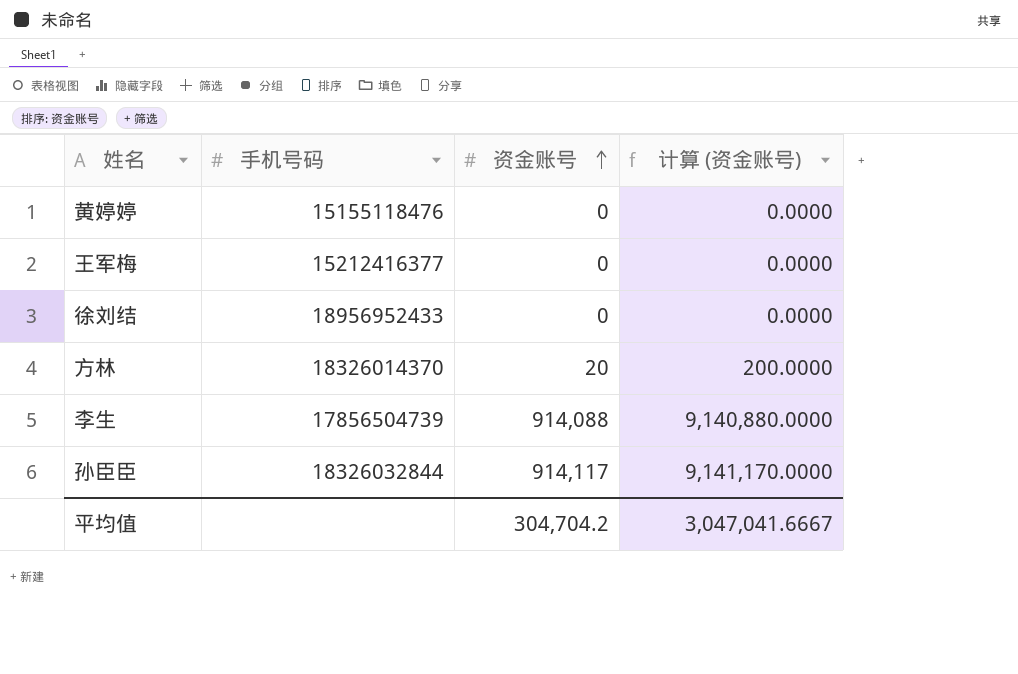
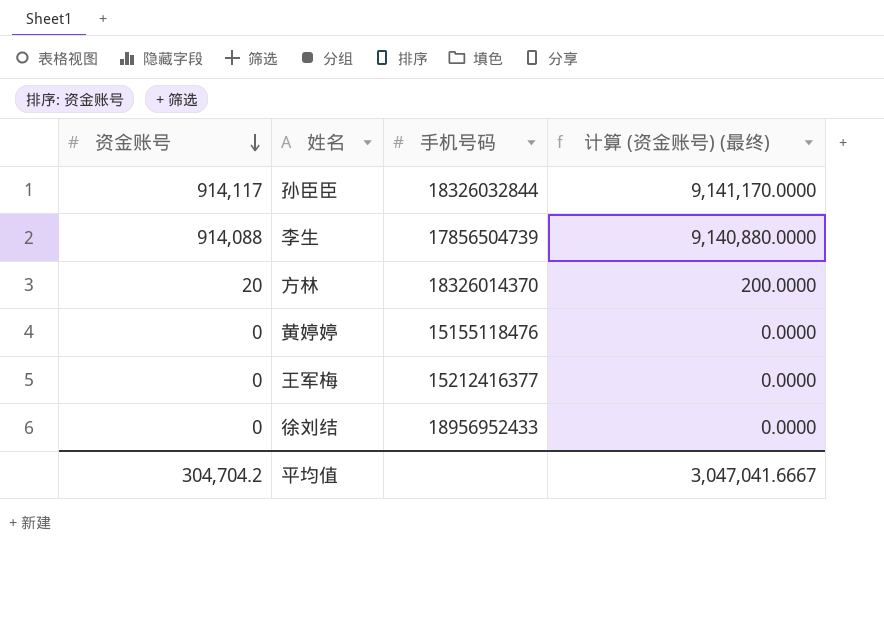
row order: 资金账号 ascending -> 资金账号 descending
column 资金账号 | position: 3 -> 1
column name: 计算 (资金账号) -> 计算 (资金账号) (最终)

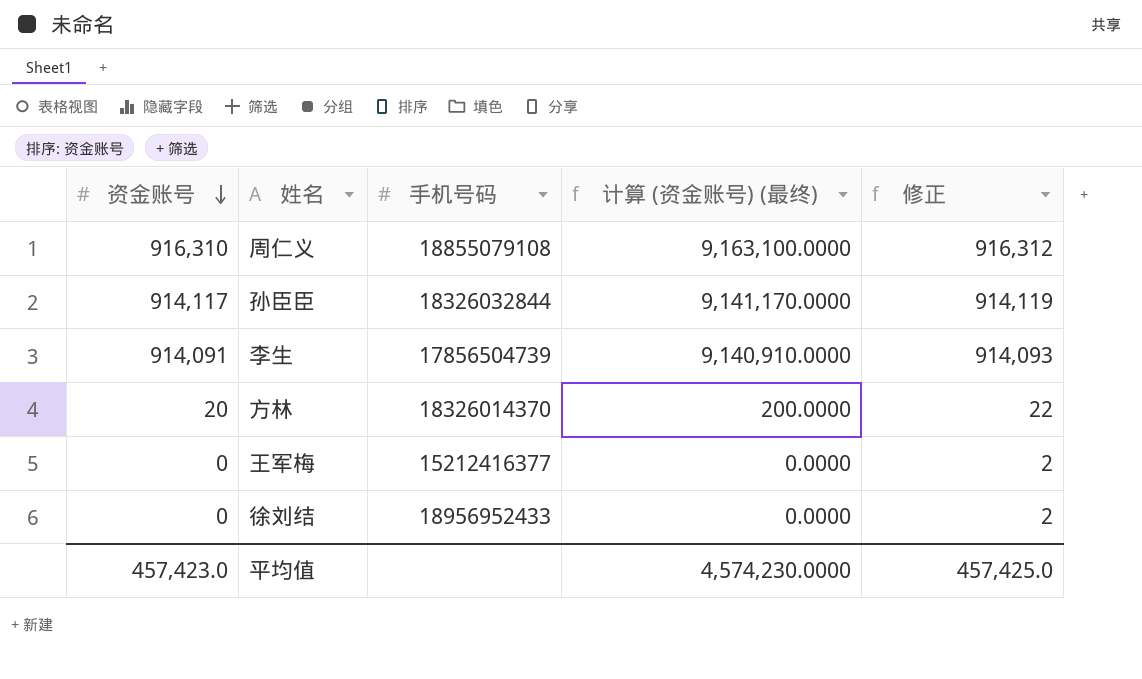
column 修正 | formula: none -> [资金账号] + 2
row 黄婷婷: 0 | 15155118476 | 0.0000 -> none
row 周仁义: none -> 916,310 | 18855079108 | 9,163,100.0000 | 916,312
李生 | 资金账号: 914,088 -> 914,091
李生 | 计算 (资金账号) (最终): 9,140,880.0000 -> 9,140,910.0000
平均值 | 资金账号: 304,704.2 -> 457,423.0
平均值 | 计算 (资金账号) (最终): 3,047,041.6667 -> 4,574,230.0000

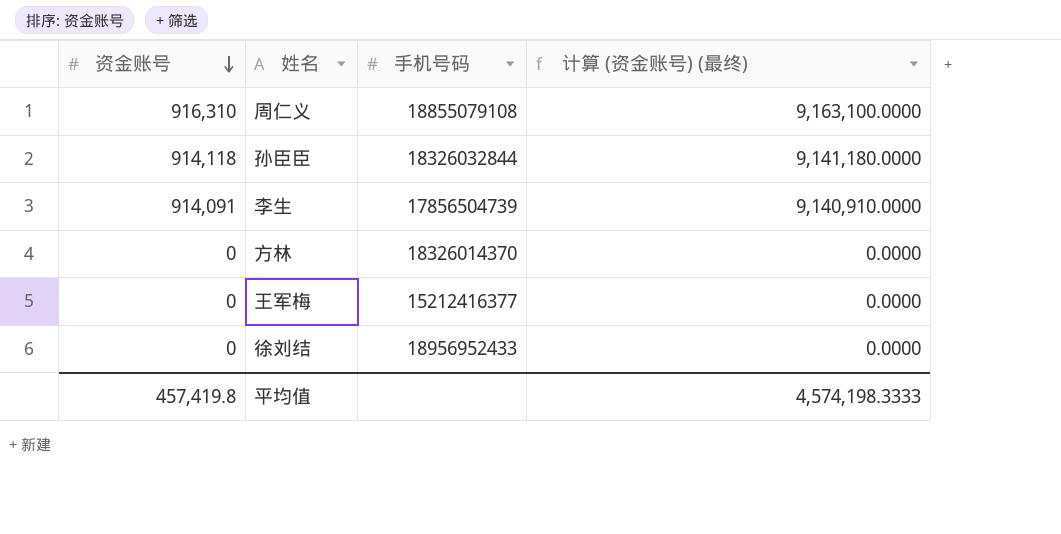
column 修正 | formula: [资金账号] + 2 -> none
孙臣臣 | 资金账号: 914,117 -> 914,118
孙臣臣 | 计算 (资金账号) (最终): 9,141,170.0000 -> 9,141,180.0000
方林 | 资金账号: 20 -> 0
方林 | 计算 (资金账号) (最终): 200.0000 -> 0.0000
平均值 | 资金账号: 457,423.0 -> 457,419.8
平均值 | 计算 (资金账号) (最终): 4,574,230.0000 -> 4,574,198.3333

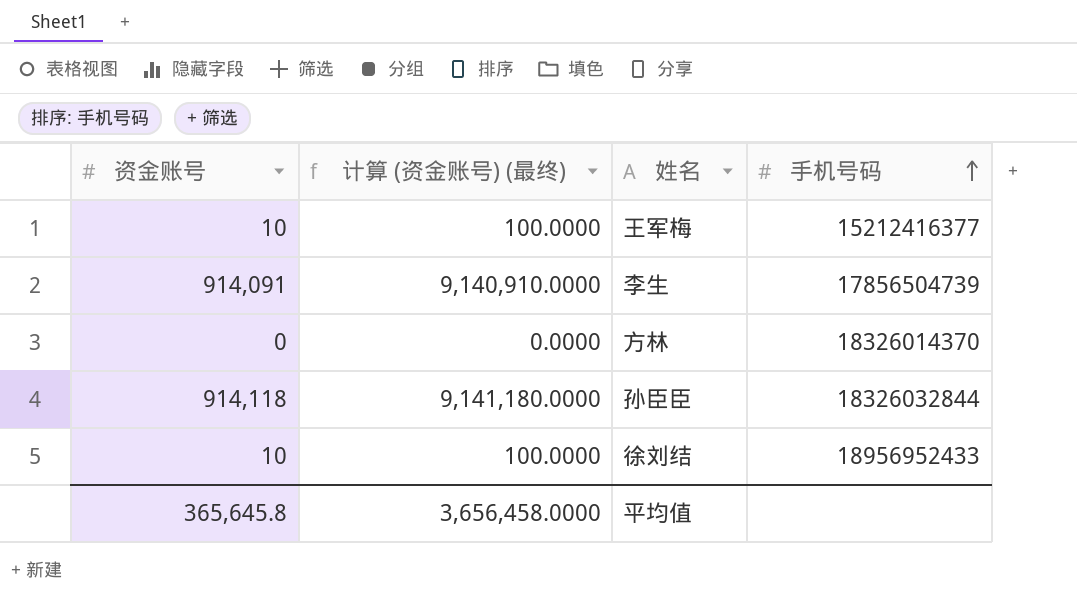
row order: 资金账号 descending -> 手机号码 ascending
column 计算 (资金账号) (最终) | position: 4 -> 2
row 周仁义: 916,310 | 18855079108 | 9,163,100.0000 -> none
王军梅 | 资金账号: 0 -> 10
王军梅 | 计算 (资金账号) (最终): 0.0000 -> 100.0000
徐刘结 | 资金账号: 0 -> 10
徐刘结 | 计算 (资金账号) (最终): 0.0000 -> 100.0000
平均值 | 资金账号: 457,419.8 -> 365,645.8
平均值 | 计算 (资金账号) (最终): 4,574,198.3333 -> 3,656,458.0000

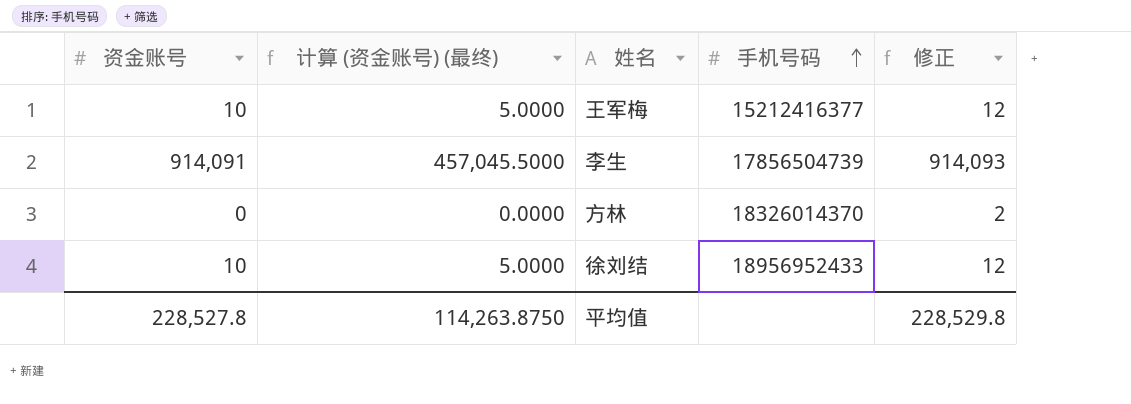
column 计算 (资金账号) (最终) | formula: [资金账号] * 10 -> [资金账号] * 0.5
column 修正 | formula: none -> [资金账号] + 2
row 孙臣臣: 914,118 | 9,141,180.0000 | 18326032844 -> none
平均值 | 资金账号: 365,645.8 -> 228,527.8
平均值 | 计算 (资金账号) (最终): 3,656,458.0000 -> 114,263.8750

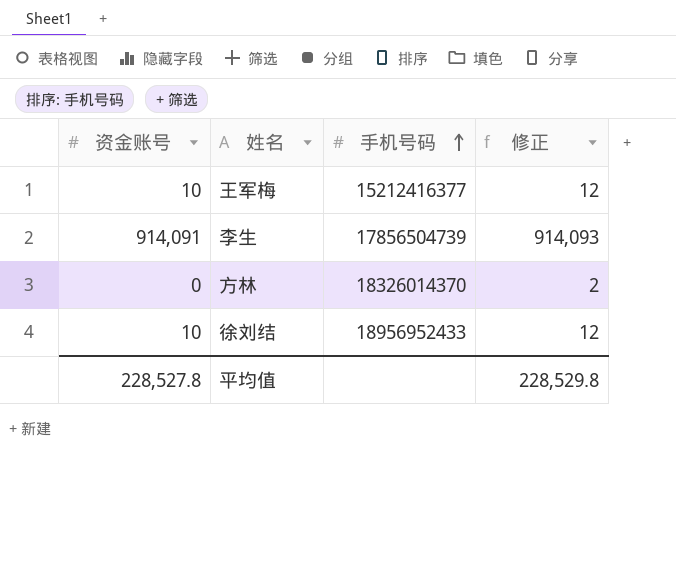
column 计算 (资金账号) (最终) | formula: [资金账号] * 0.5 -> none

